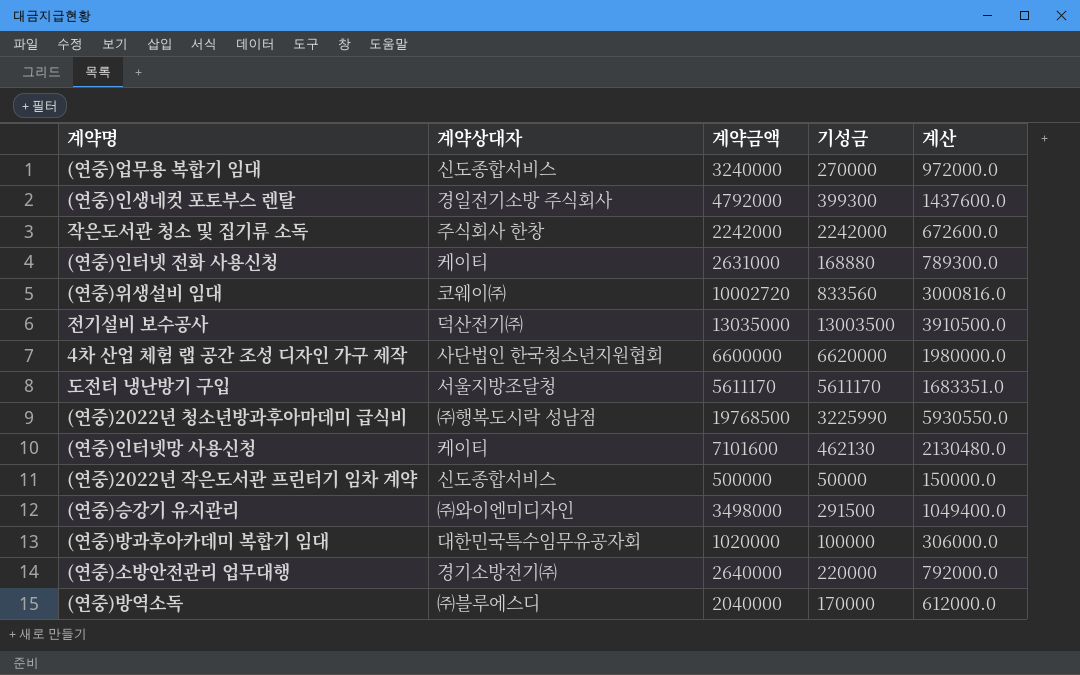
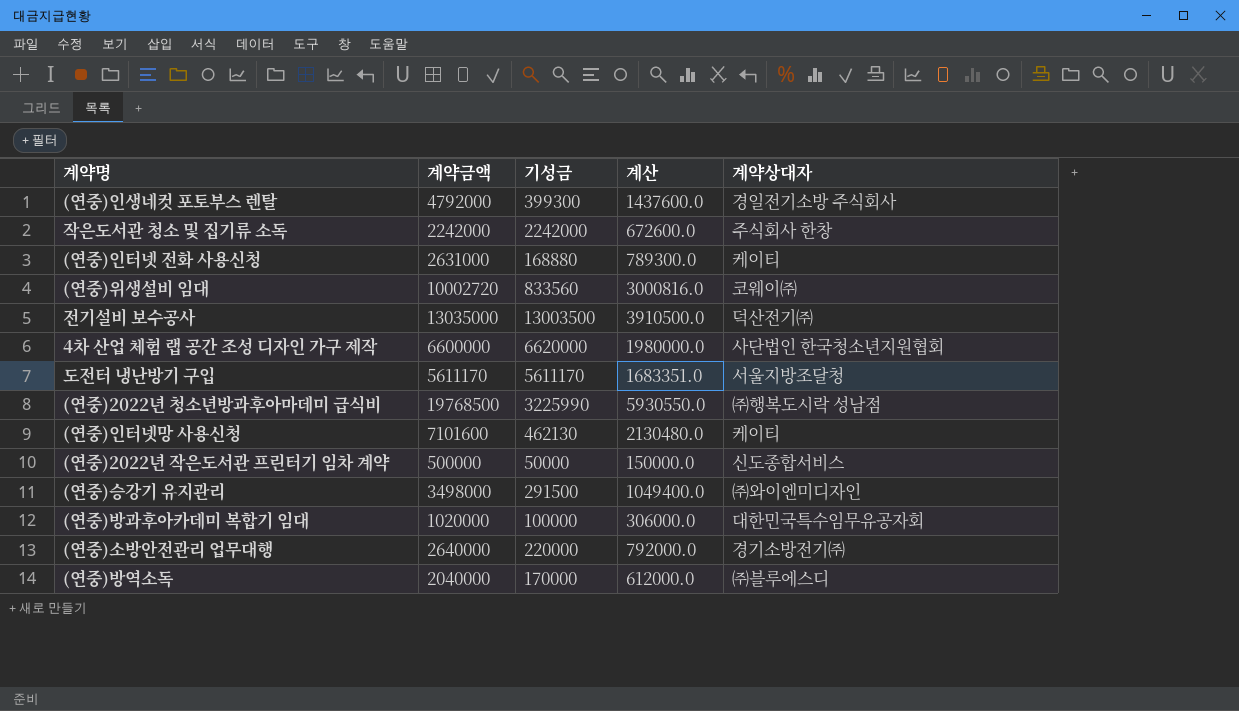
column 계약상대자 | position: 2 -> 5
row (연중)업무용 복합기 임대: 신도종합서비스 | 3240000 | 270000 | 972000.0 -> none

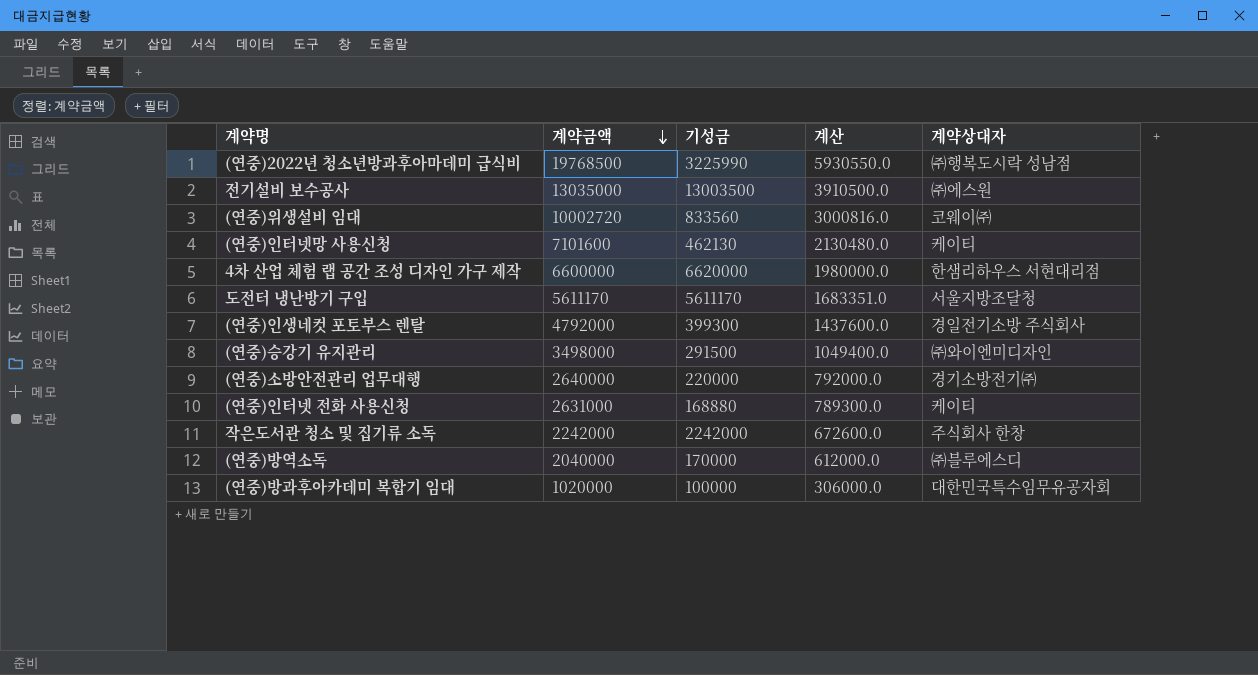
row order: none -> 계약금액 descending
row (연중)2022년 작은도서관 프린터기 임차 계약: 500000 | 50000 | 150000.0 | 신도종합서비스 -> none
전기설비 보수공사 | 계약상대자: 덕산전기㈜ -> ㈜에스원
4차 산업 체험 랩 공간 조성 디자인 가구 제작 | 계약상대자: 사단법인 한국청소년지원협회 -> 한샘리하우스 서현대리점

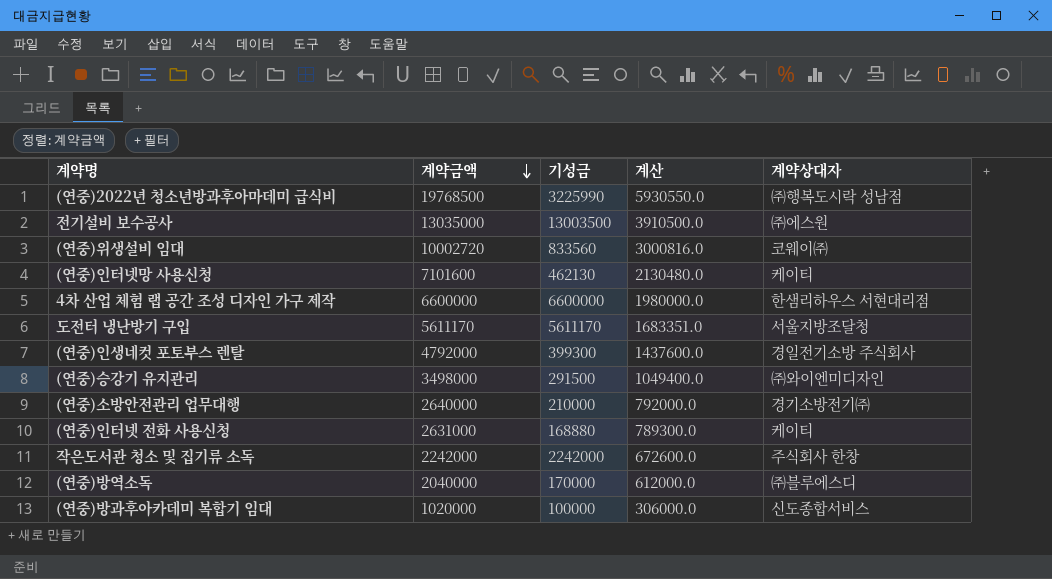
4차 산업 체험 랩 공간 조성 디자인 가구 제작 | 기성금: 6620000 -> 6600000
(연중)소방안전관리 업무대행 | 기성금: 220000 -> 210000
(연중)방과후아카데미 복합기 임대 | 계약상대자: 대한민국특수임무유공자회 -> 신도종합서비스

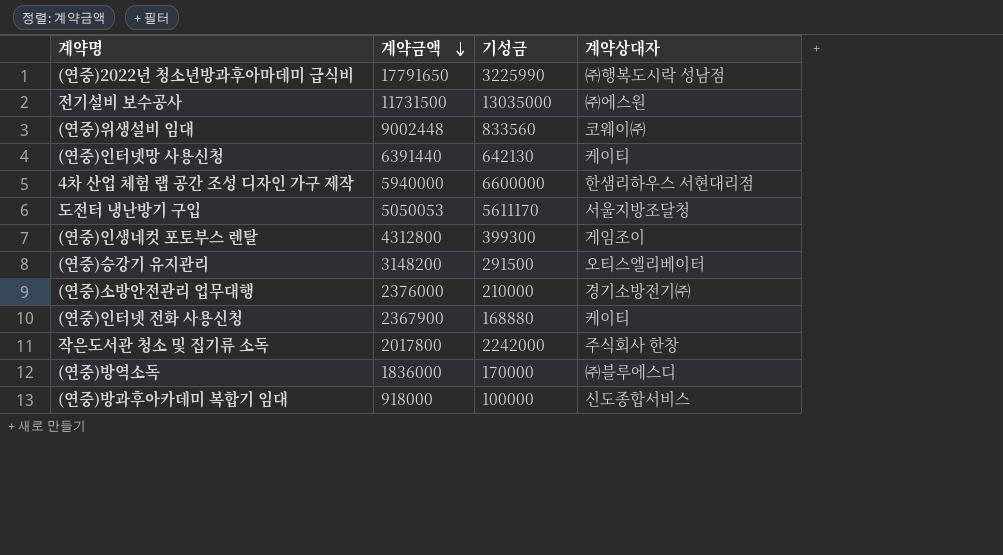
column 계산 | formula: [계약금액] * 0.3 -> none
(연중)2022년 청소년방과후아마데미 급식비 | 계약금액: 19768500 -> 17791650
전기설비 보수공사 | 계약금액: 13035000 -> 11731500
전기설비 보수공사 | 기성금: 13003500 -> 13035000
(연중)위생설비 임대 | 계약금액: 10002720 -> 9002448
(연중)인터넷망 사용신청 | 계약금액: 7101600 -> 6391440
(연중)인터넷망 사용신청 | 기성금: 462130 -> 642130
4차 산업 체험 랩 공간 조성 디자인 가구 제작 | 계약금액: 6600000 -> 5940000
도전터 냉난방기 구입 | 계약금액: 5611170 -> 5050053
(연중)인생네컷 포토부스 렌탈 | 계약금액: 4792000 -> 4312800
(연중)인생네컷 포토부스 렌탈 | 계약상대자: 경일전기소방 주식회사 -> 게임조이
(연중)승강기 유지관리 | 계약금액: 3498000 -> 3148200
(연중)승강기 유지관리 | 계약상대자: ㈜와이엔미디자인 -> 오티스엘리베이터
(연중)소방안전관리 업무대행 | 계약금액: 2640000 -> 2376000
(연중)인터넷 전화 사용신청 | 계약금액: 2631000 -> 2367900
작은도서관 청소 및 집기류 소독 | 계약금액: 2242000 -> 2017800
(연중)방역소독 | 계약금액: 2040000 -> 1836000
(연중)방과후아카데미 복합기 임대 | 계약금액: 1020000 -> 918000

